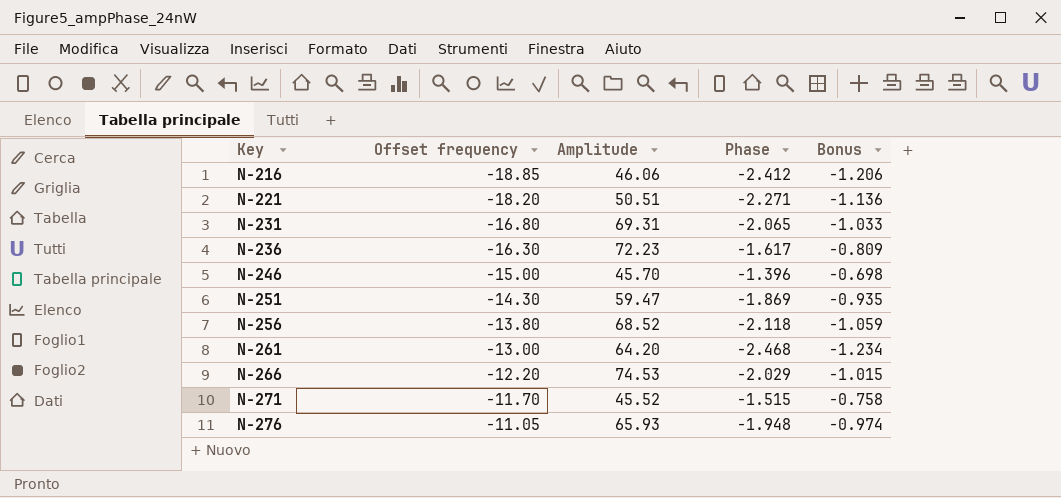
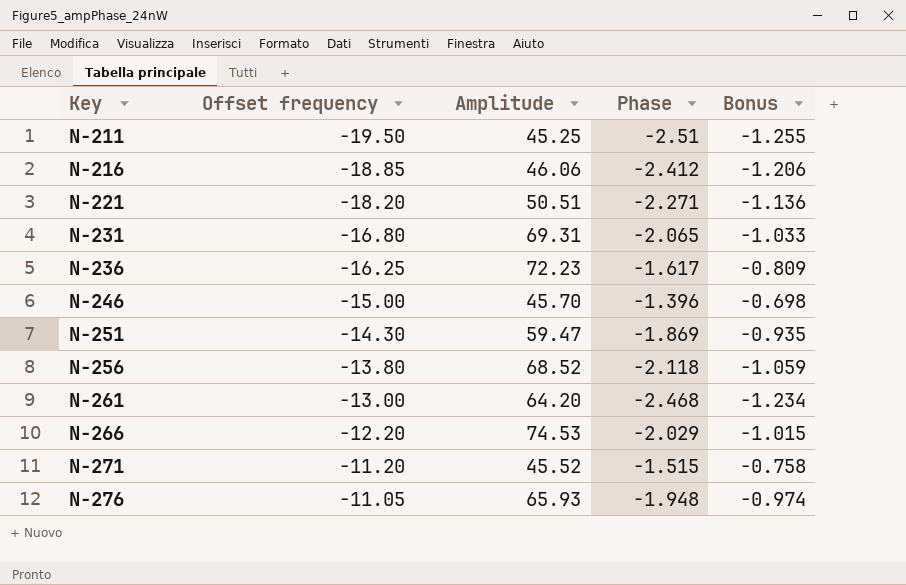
row N-211: none -> -19.50 | 45.25 | -2.51 | -1.255
N-236 | Offset frequency: -16.30 -> -16.25
N-271 | Offset frequency: -11.70 -> -11.20

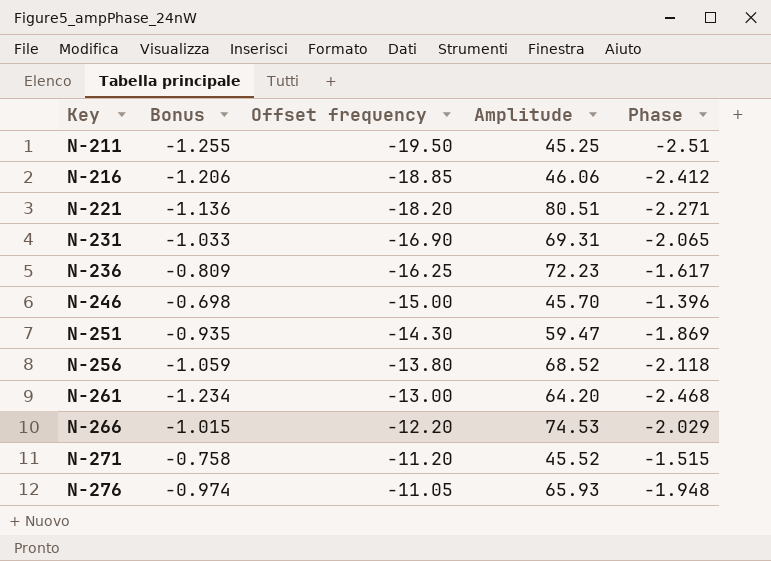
column Bonus | position: 5 -> 2
N-221 | Amplitude: 50.51 -> 80.51
N-231 | Offset frequency: -16.80 -> -16.90

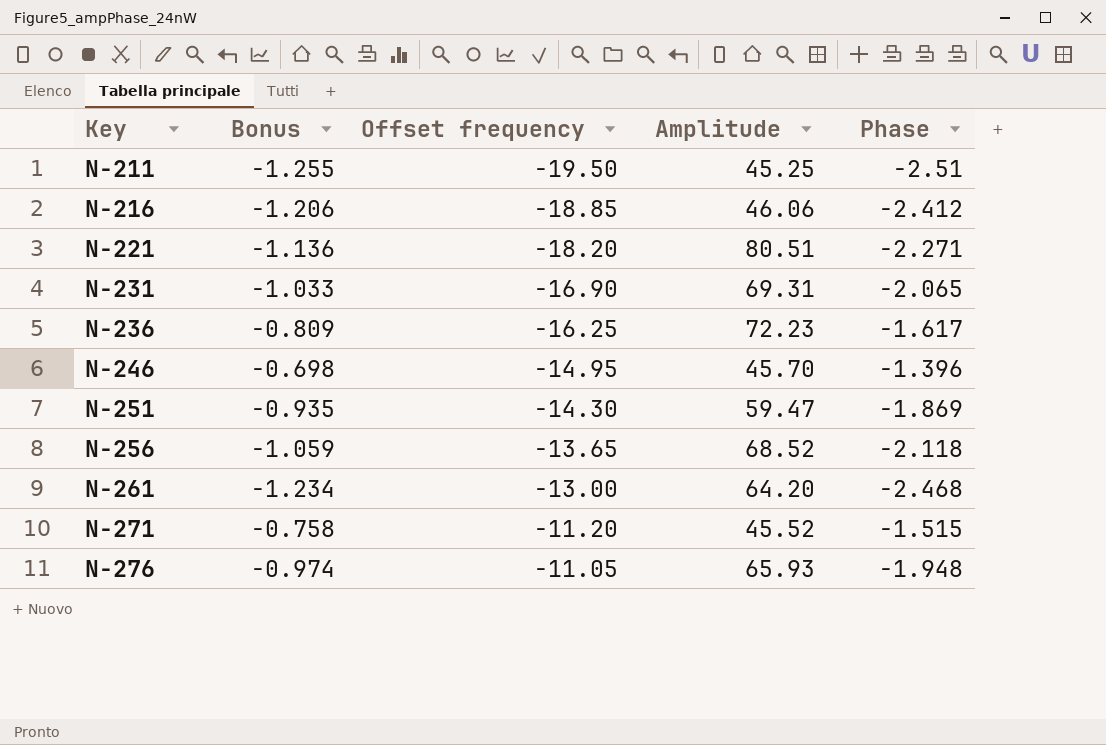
row N-266: -1.015 | -12.20 | 74.53 | -2.029 -> none
N-246 | Offset frequency: -15.00 -> -14.95
N-256 | Offset frequency: -13.80 -> -13.65

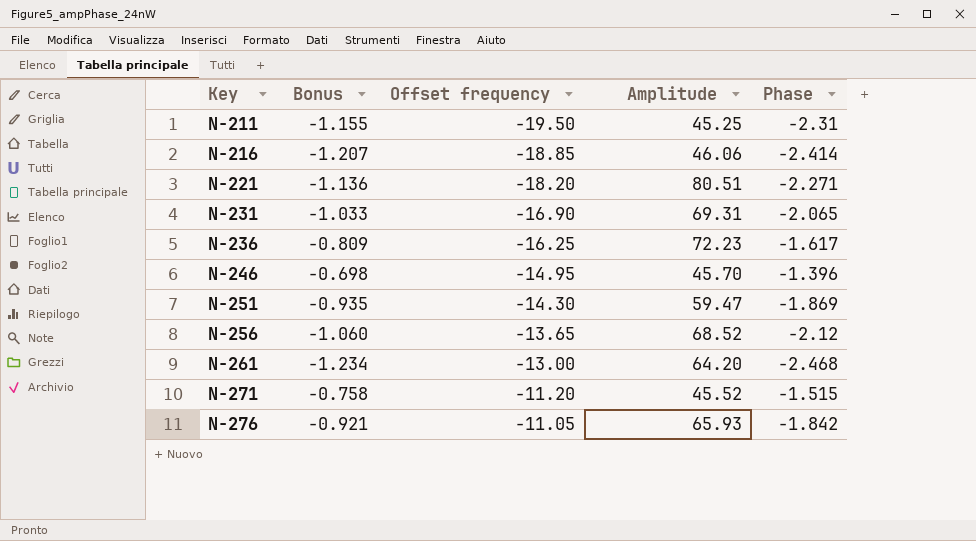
N-211 | Bonus: -1.255 -> -1.155
N-211 | Phase: -2.51 -> -2.31
N-216 | Bonus: -1.206 -> -1.207
N-216 | Phase: -2.412 -> -2.414
N-256 | Bonus: -1.059 -> -1.060
N-256 | Phase: -2.118 -> -2.12
N-276 | Bonus: -0.974 -> -0.921
N-276 | Phase: -1.948 -> -1.842

